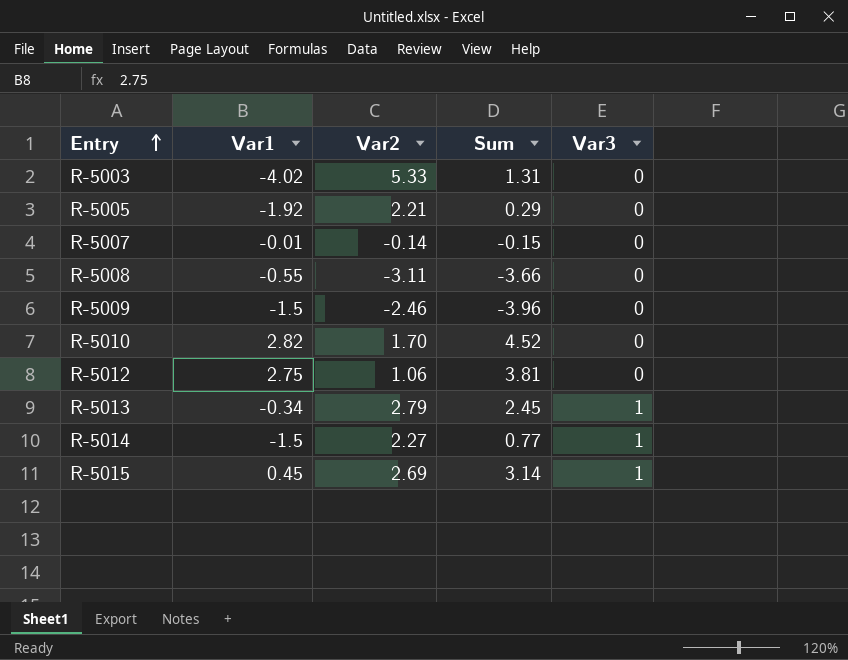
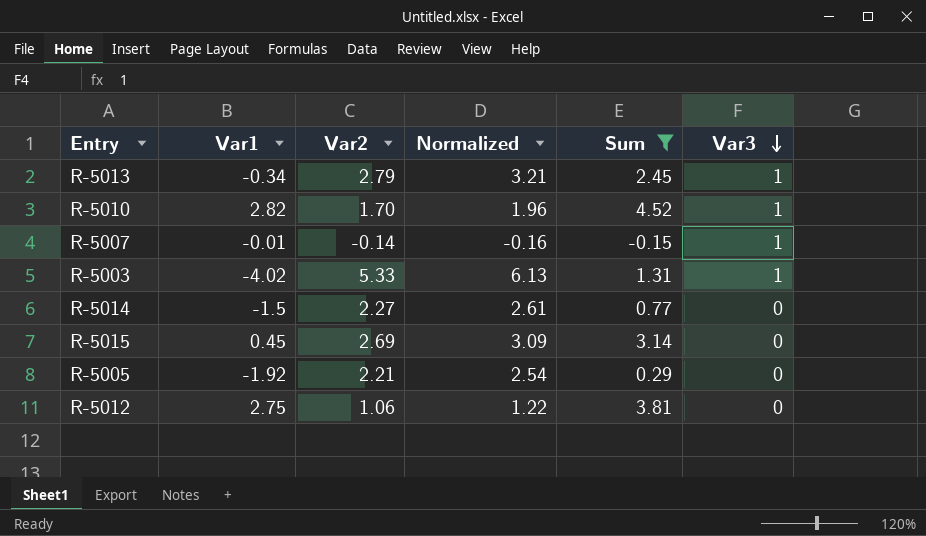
filter: none -> Sum >= -0.15
row order: Entry ascending -> Var3 descending
column Normalized | formula: none -> [Var2] * 1.15
R-5010 | Var3: 0 -> 1
R-5007 | Var3: 0 -> 1
R-5003 | Var3: 0 -> 1
R-5014 | Var3: 1 -> 0
R-5015 | Var3: 1 -> 0

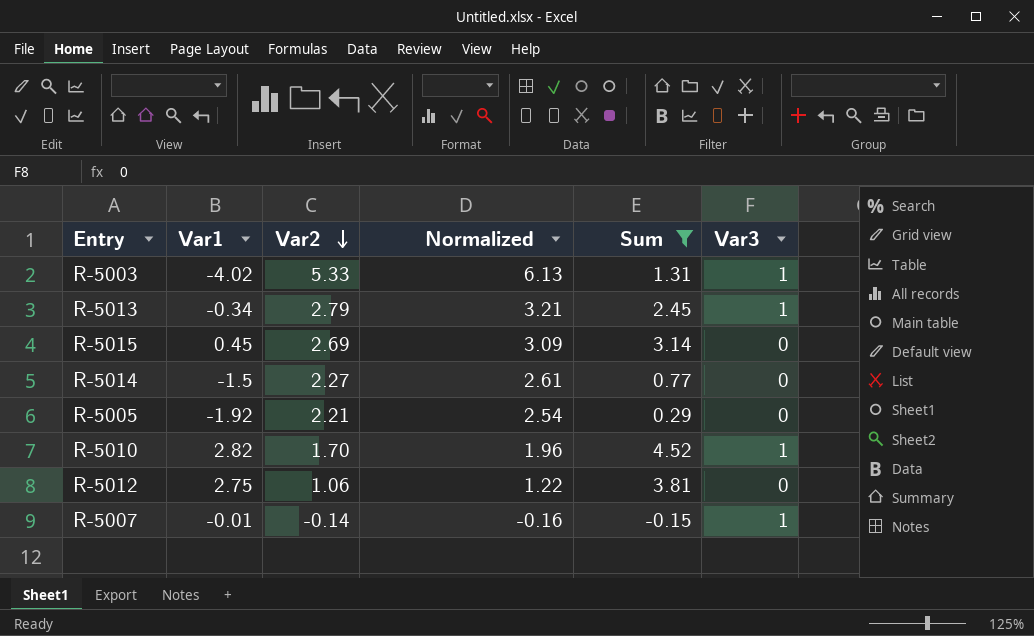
row order: Var3 descending -> Var2 descending

